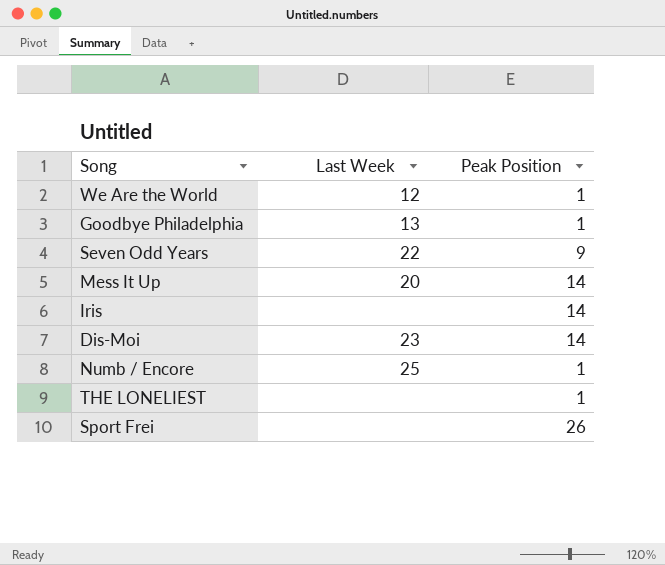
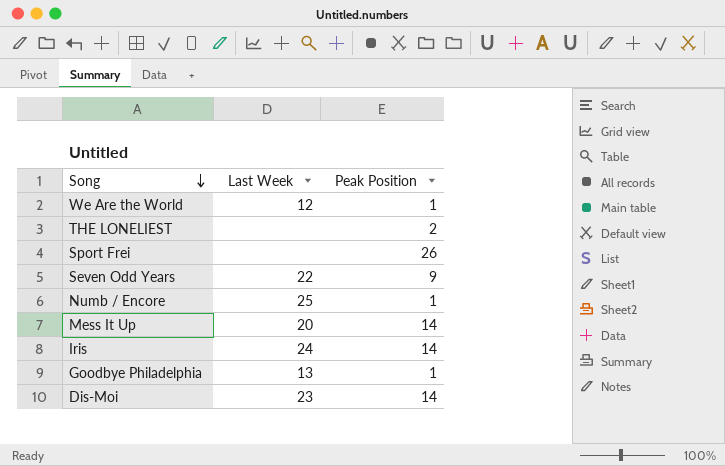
row order: none -> Song descending
THE LONELIEST | Peak Position: 1 -> 2
Iris | Last Week: none -> 24

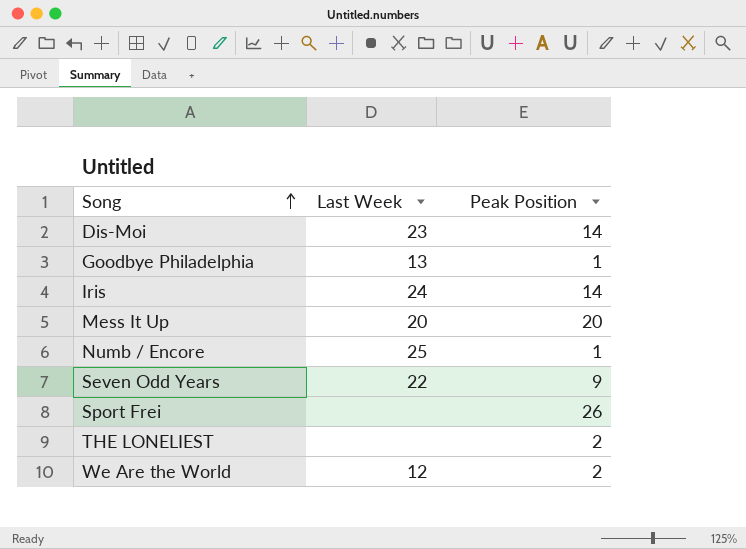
row order: Song descending -> Song ascending
Mess It Up | Peak Position: 14 -> 20
We Are the World | Peak Position: 1 -> 2

